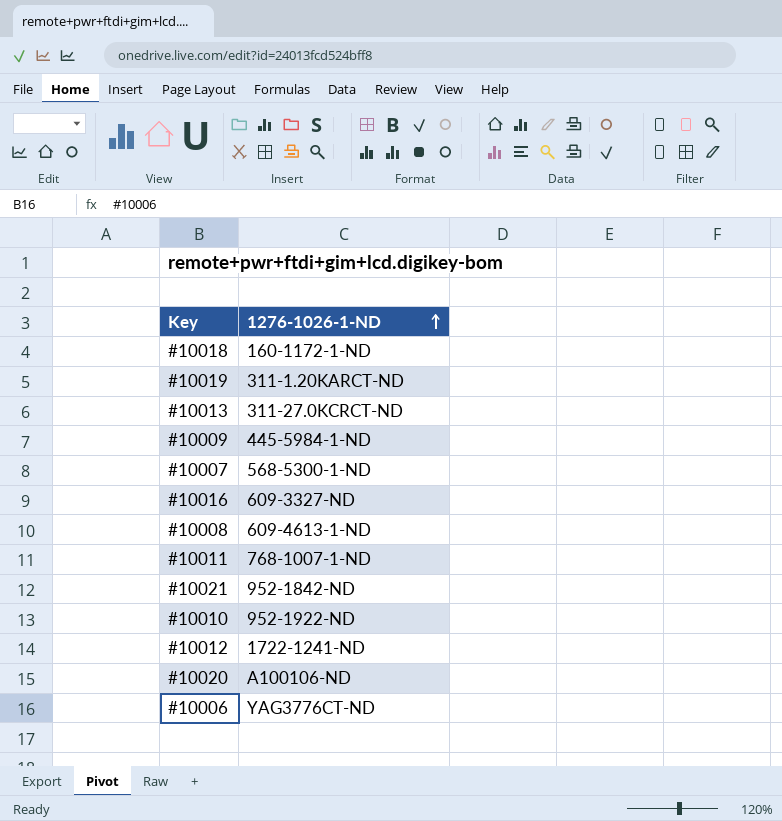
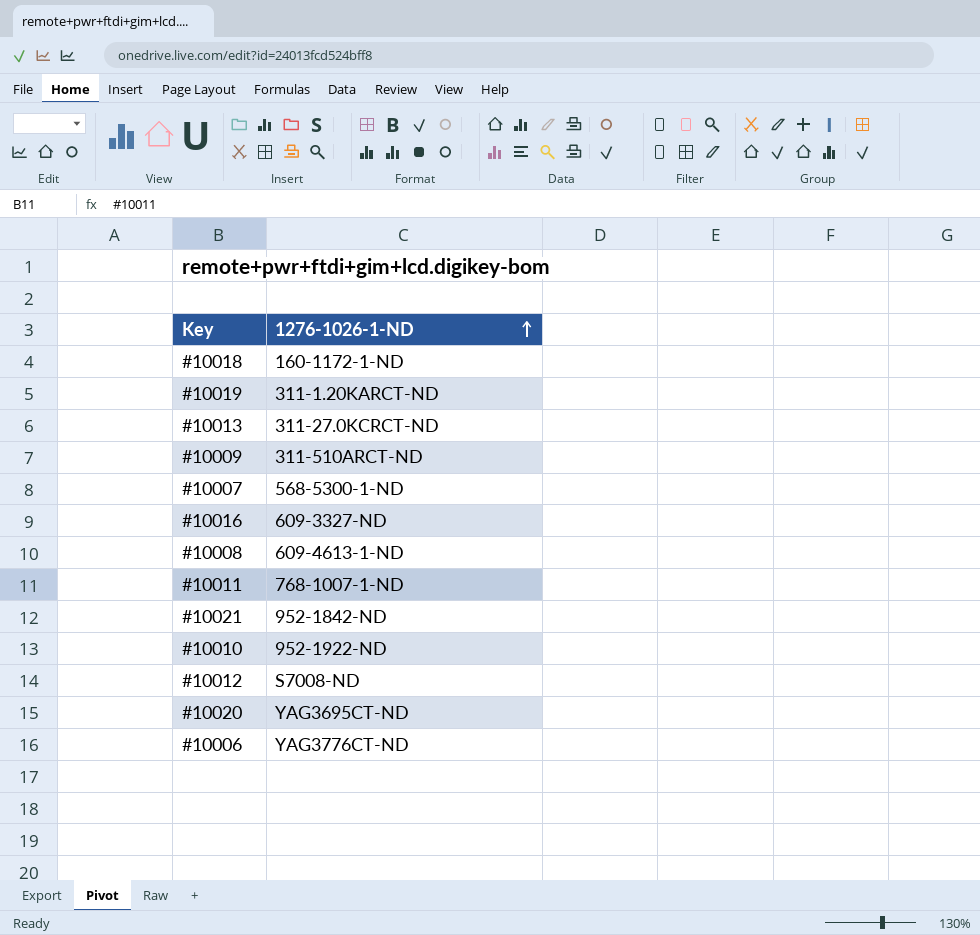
#10009 | 1276-1026-1-ND: 445-5984-1-ND -> 311-510ARCT-ND
#10012 | 1276-1026-1-ND: 1722-1241-ND -> S7008-ND
#10020 | 1276-1026-1-ND: A100106-ND -> YAG3695CT-ND

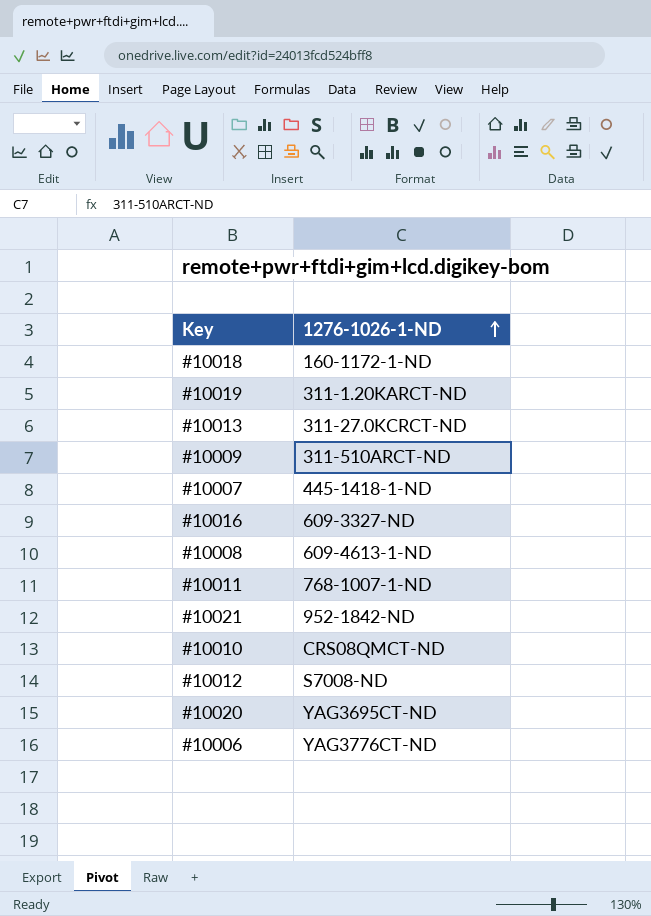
#10007 | 1276-1026-1-ND: 568-5300-1-ND -> 445-1418-1-ND
#10010 | 1276-1026-1-ND: 952-1922-ND -> CRS08QMCT-ND

